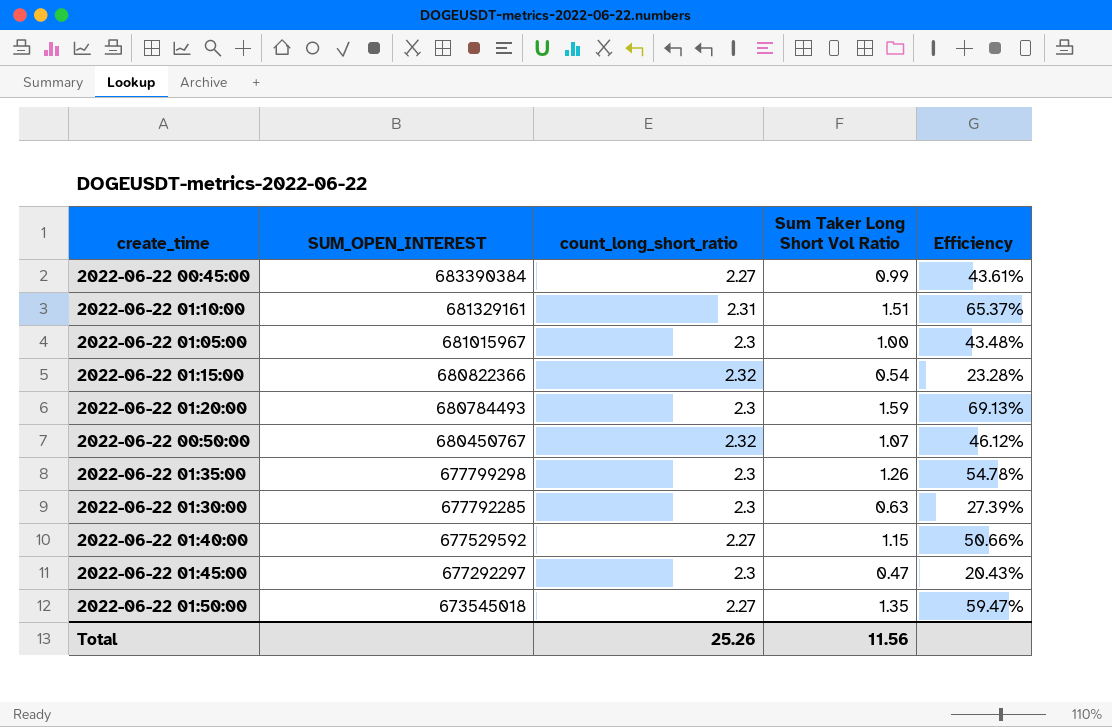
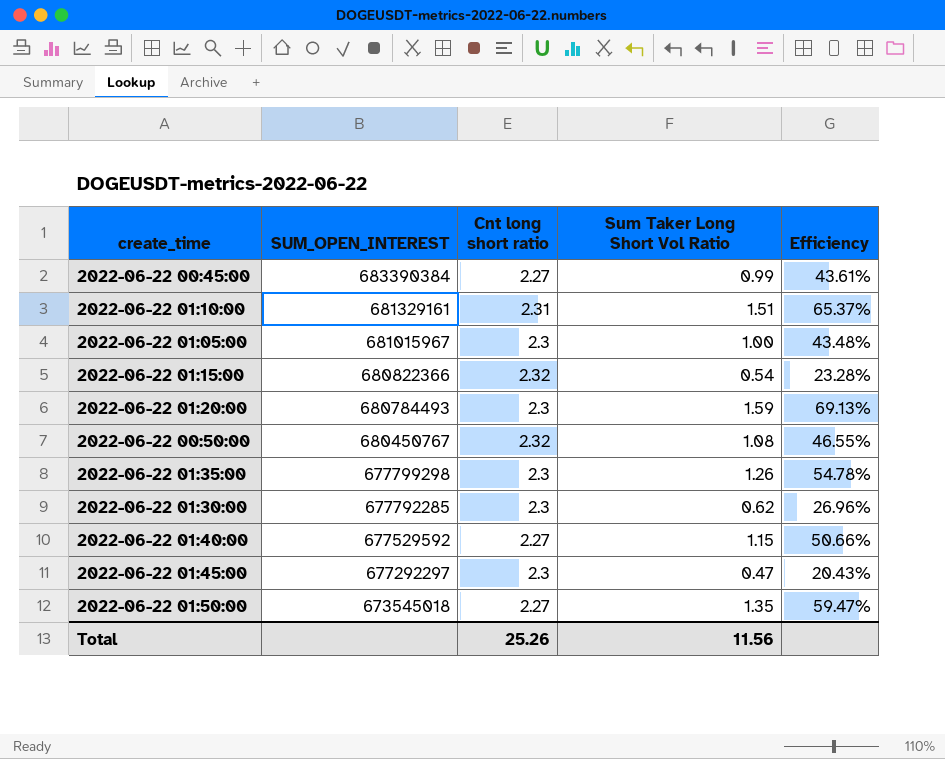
column name: count_long_short_ratio -> Cnt long short ratio
2022-06-22 00:50:00 | Sum Taker Long Short Vol Ratio: 1.07 -> 1.08
2022-06-22 00:50:00 | Efficiency: 46.12% -> 46.55%
2022-06-22 01:30:00 | Sum Taker Long Short Vol Ratio: 0.63 -> 0.62
2022-06-22 01:30:00 | Efficiency: 27.39% -> 26.96%

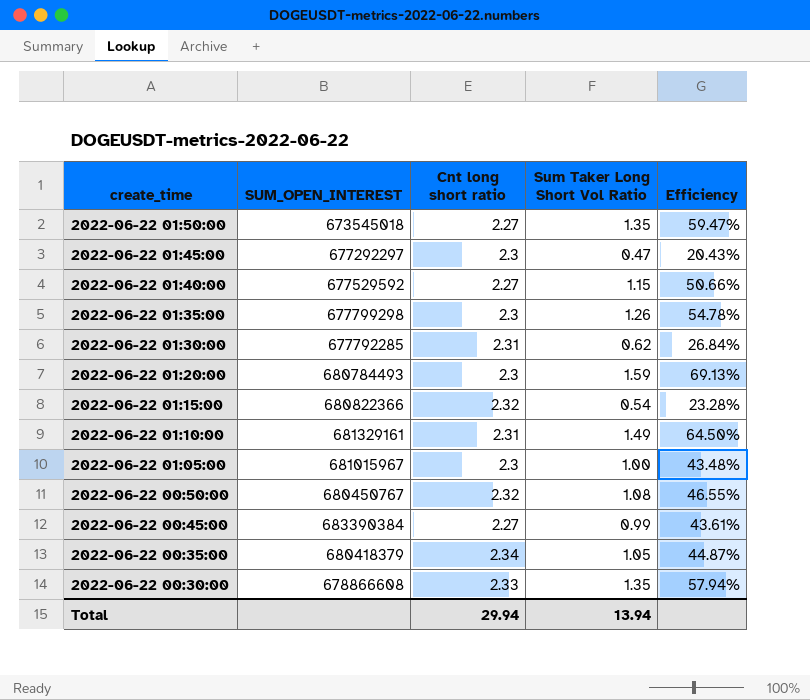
row order: SUM_OPEN_INTEREST descending -> create_time descending
2022-06-22 01:30:00 | Cnt long short ratio: 2.3 -> 2.31
2022-06-22 01:30:00 | Efficiency: 26.96% -> 26.84%
2022-06-22 01:10:00 | Sum Taker Long Short Vol Ratio: 1.51 -> 1.49
2022-06-22 01:10:00 | Efficiency: 65.37% -> 64.50%
row 2022-06-22 00:35:00: none -> 680418379 | 2.34 | 1.05 | 44.87%
row 2022-06-22 00:30:00: none -> 678866608 | 2.33 | 1.35 | 57.94%
Total | Cnt long short ratio: 25.26 -> 29.94
Total | Sum Taker Long Short Vol Ratio: 11.56 -> 13.94

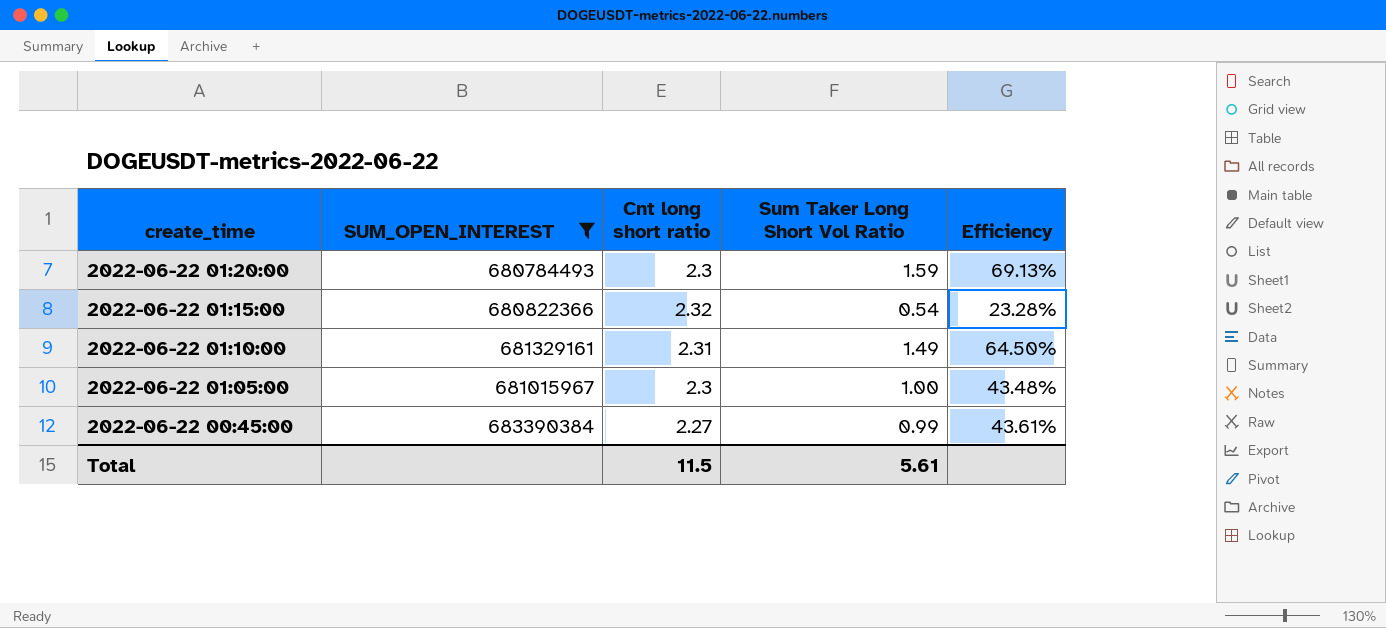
filter: none -> SUM_OPEN_INTEREST >= 680784493
Total | Cnt long short ratio: 29.94 -> 11.5
Total | Sum Taker Long Short Vol Ratio: 13.94 -> 5.61

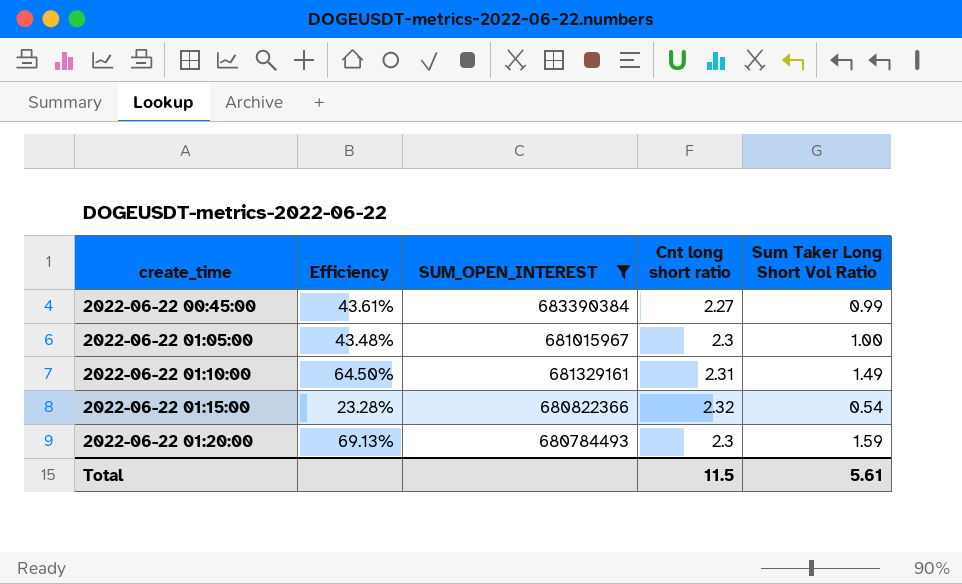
row order: create_time descending -> create_time ascending
column Efficiency | position: 5 -> 2

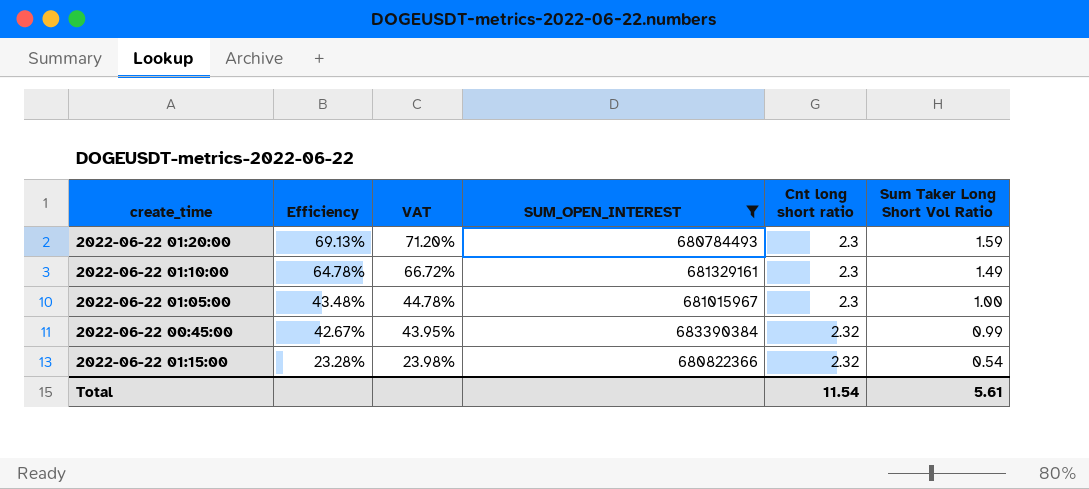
row order: create_time ascending -> Efficiency descending
column VAT | formula: none -> [Efficiency] * 1.03
2022-06-22 01:10:00 | Efficiency: 64.50% -> 64.78%
2022-06-22 01:10:00 | Cnt long short ratio: 2.31 -> 2.3
2022-06-22 00:45:00 | Efficiency: 43.61% -> 42.67%
2022-06-22 00:45:00 | Cnt long short ratio: 2.27 -> 2.32
Total | Cnt long short ratio: 11.5 -> 11.54

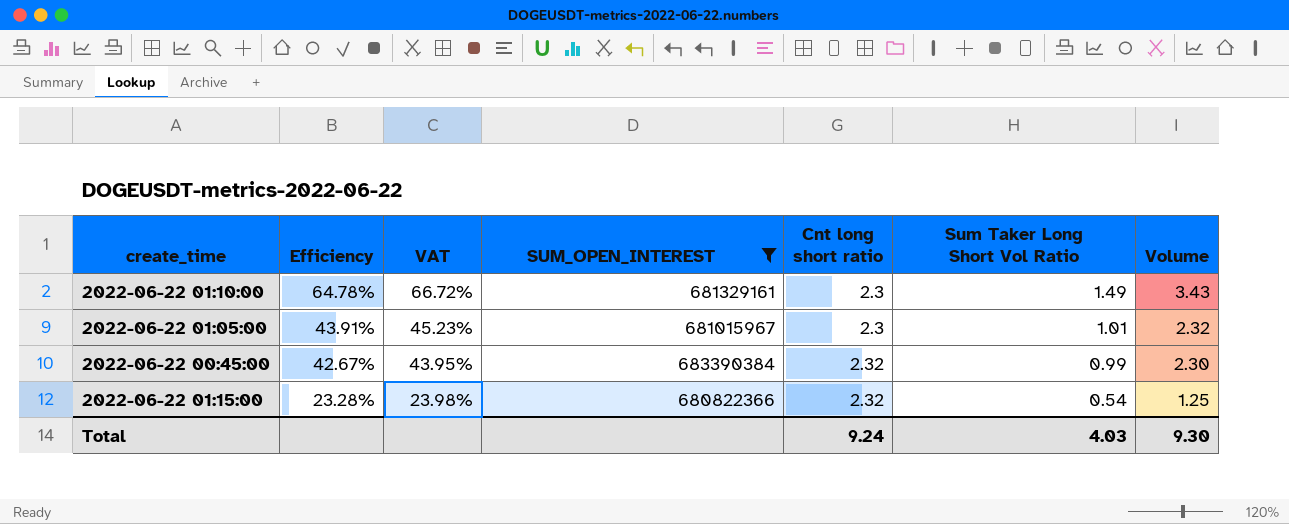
column Volume | formula: none -> [Cnt long short ratio] * [Sum Taker Long Short Vol Ratio]
row 2022-06-22 01:20:00: 69.13% | 71.20% | 680784493 | 2.3 | 1.59 -> none
2022-06-22 01:05:00 | Efficiency: 43.48% -> 43.91%
2022-06-22 01:05:00 | VAT: 44.78% -> 45.23%
2022-06-22 01:05:00 | Sum Taker Long Short Vol Ratio: 1.00 -> 1.01
Total | Cnt long short ratio: 11.54 -> 9.24
Total | Sum Taker Long Short Vol Ratio: 5.61 -> 4.03

